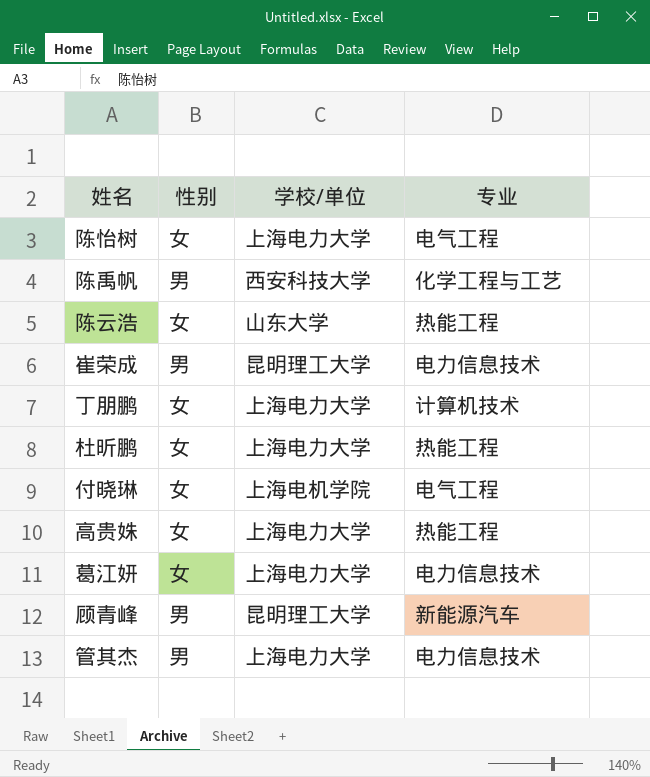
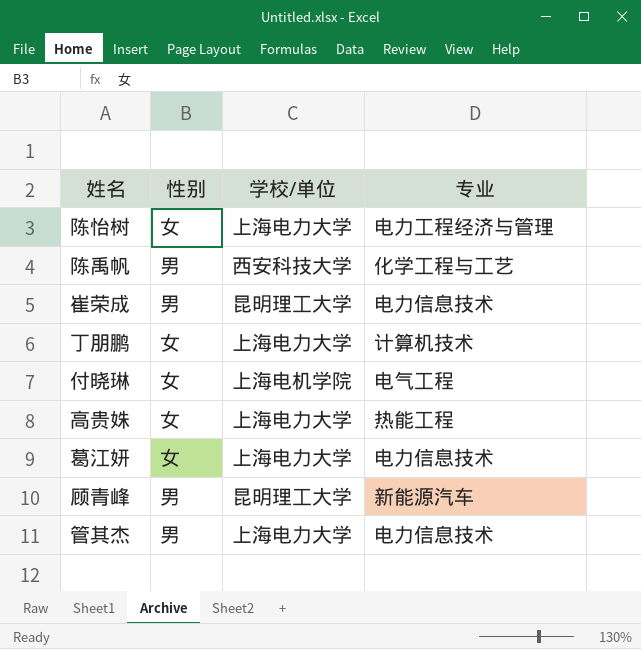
row 陈云浩: 女 | 山东大学 | 热能工程 -> none
row 杜昕鹏: 女 | 上海电力大学 | 热能工程 -> none
陈怡树 | 专业: 电气工程 -> 电力工程经济与管理

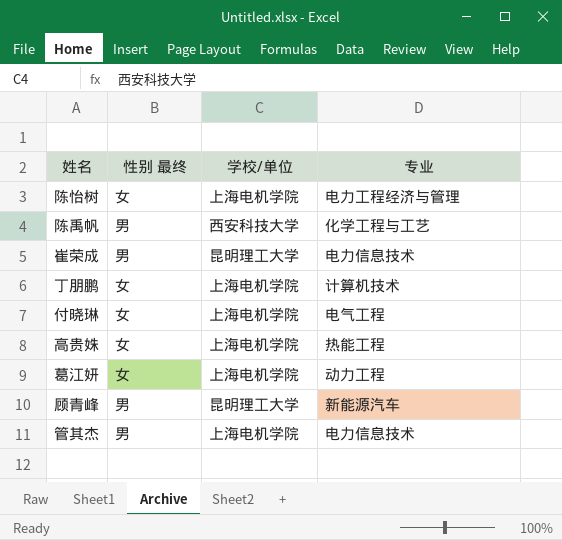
column name: 性别 -> 性别 最终
陈怡树 | 学校/单位: 上海电力大学 -> 上海电机学院
丁朋鹏 | 学校/单位: 上海电力大学 -> 上海电机学院
高贵姝 | 学校/单位: 上海电力大学 -> 上海电机学院
葛江妍 | 学校/单位: 上海电力大学 -> 上海电机学院
葛江妍 | 专业: 电力信息技术 -> 动力工程
管其杰 | 学校/单位: 上海电力大学 -> 上海电机学院

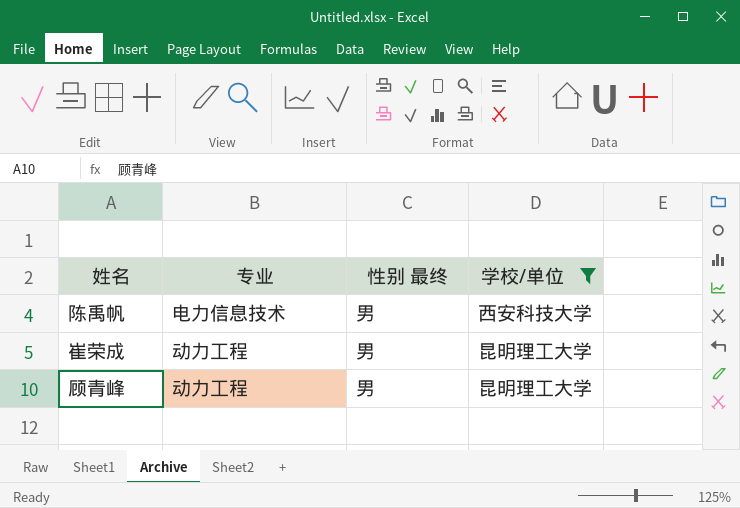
filter: none -> 学校/单位 != 上海电机学院
column 专业 | position: 4 -> 2
陈禹帆 | 专业: 化学工程与工艺 -> 电力信息技术
崔荣成 | 专业: 电力信息技术 -> 动力工程
顾青峰 | 专业: 新能源汽车 -> 动力工程

